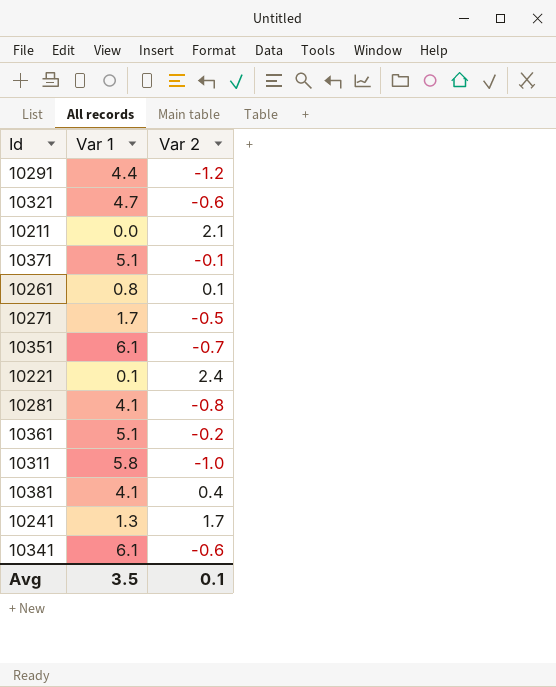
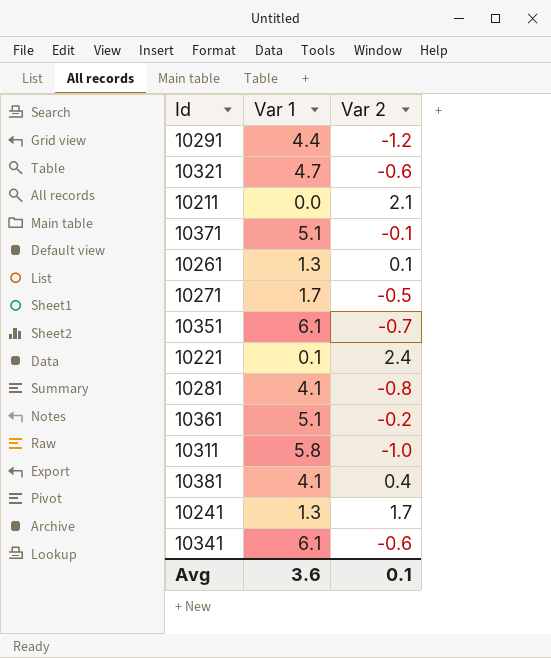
10261 | Var 1: 0.8 -> 1.3
Avg | Var 1: 3.5 -> 3.6

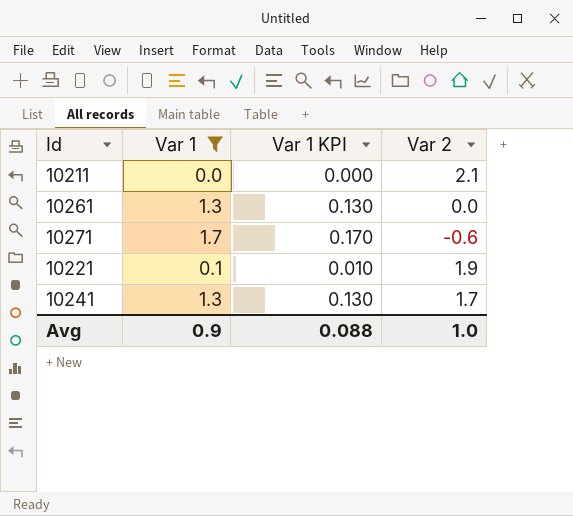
filter: none -> Var 1 <= 1.7
column Var 1 KPI | formula: none -> [Var 1] * 0.1
10261 | Var 2: 0.1 -> 0.0
10271 | Var 2: -0.5 -> -0.6
10221 | Var 2: 2.4 -> 1.9
Avg | Var 1: 3.6 -> 0.9
Avg | Var 2: 0.1 -> 1.0

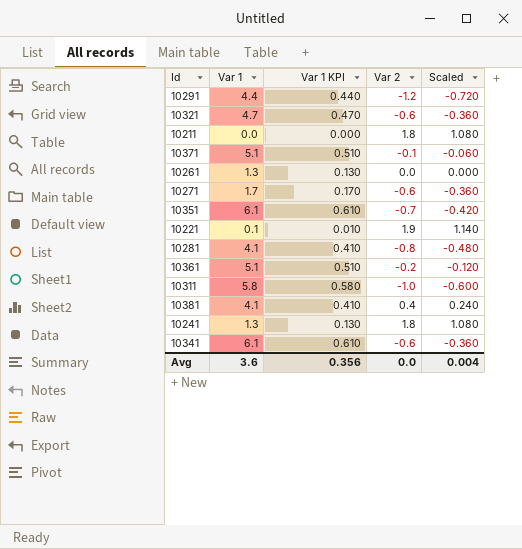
filter: Var 1 <= 1.7 -> none
column Scaled | formula: none -> [Var 2] * 0.6
10211 | Var 2: 2.1 -> 1.8
10241 | Var 2: 1.7 -> 1.8
Avg | Var 1: 0.9 -> 3.6
Avg | Var 1 KPI: 0.088 -> 0.356
Avg | Var 2: 1.0 -> 0.0

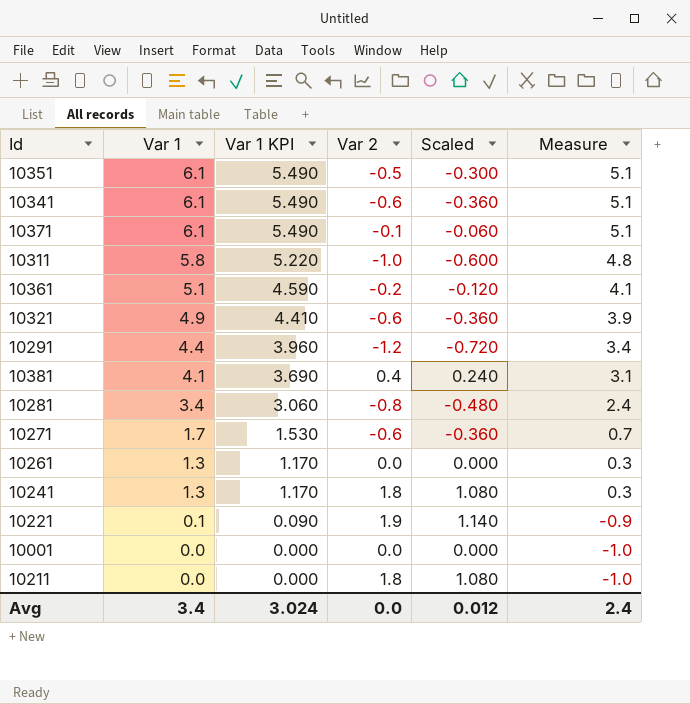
row order: none -> Var 1 descending
column Var 1 KPI | formula: [Var 1] * 0.1 -> [Var 1] * 0.9
column Measure | formula: none -> [Var 1] - 1
10351 | Var 2: -0.7 -> -0.5
10351 | Scaled: -0.420 -> -0.300
10371 | Var 1: 5.1 -> 6.1
10321 | Var 1: 4.7 -> 4.9
10281 | Var 1: 4.1 -> 3.4
row 10001: none -> 0.0 | 0.000 | 0.0 | 0.000 | -1.0
Avg | Var 1: 3.6 -> 3.4
Avg | Var 1 KPI: 0.356 -> 3.024
Avg | Scaled: 0.004 -> 0.012

